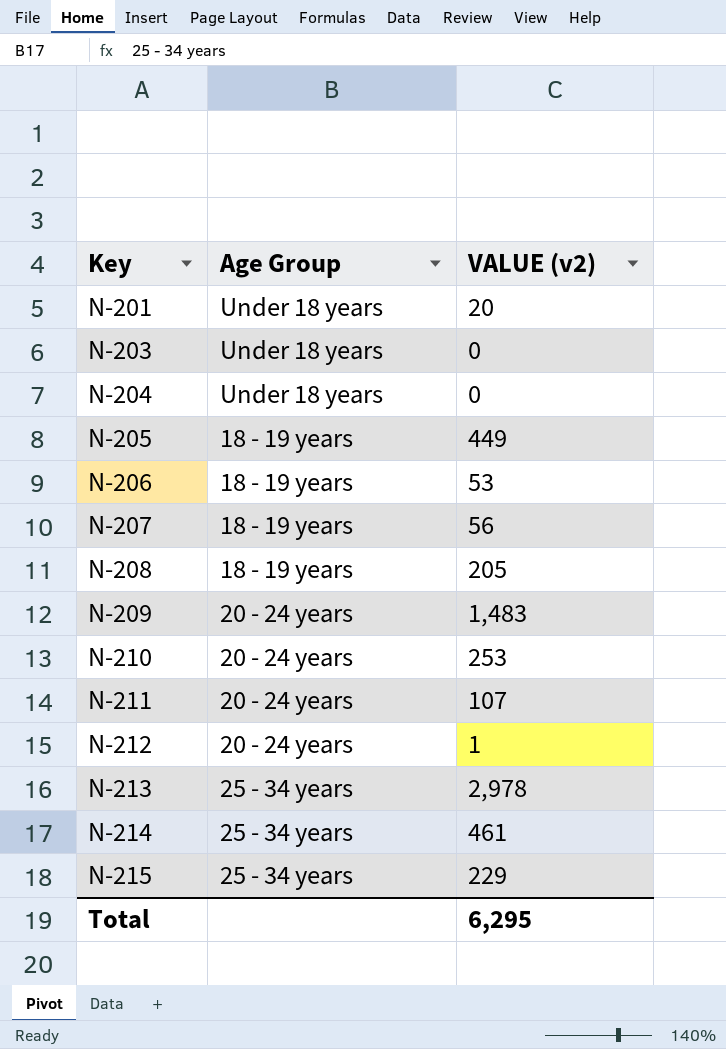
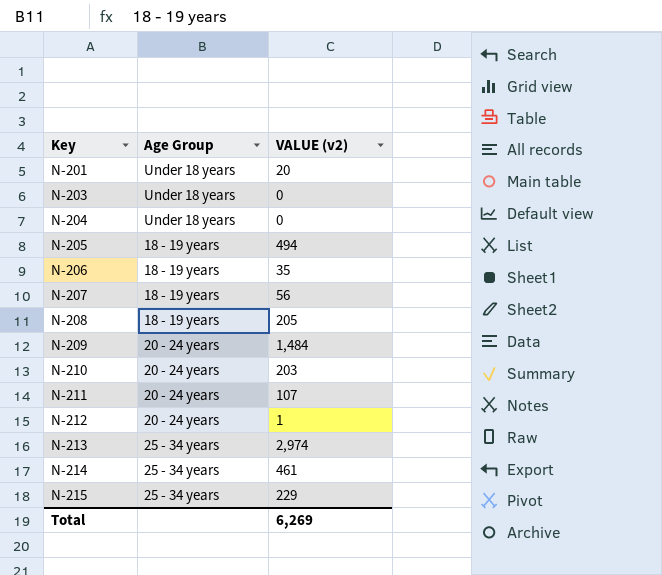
N-205 | VALUE (v2): 449 -> 494
N-206 | VALUE (v2): 53 -> 35
N-209 | VALUE (v2): 1,483 -> 1,484
N-210 | VALUE (v2): 253 -> 203
N-213 | VALUE (v2): 2,978 -> 2,974
Total | VALUE (v2): 6,295 -> 6,269

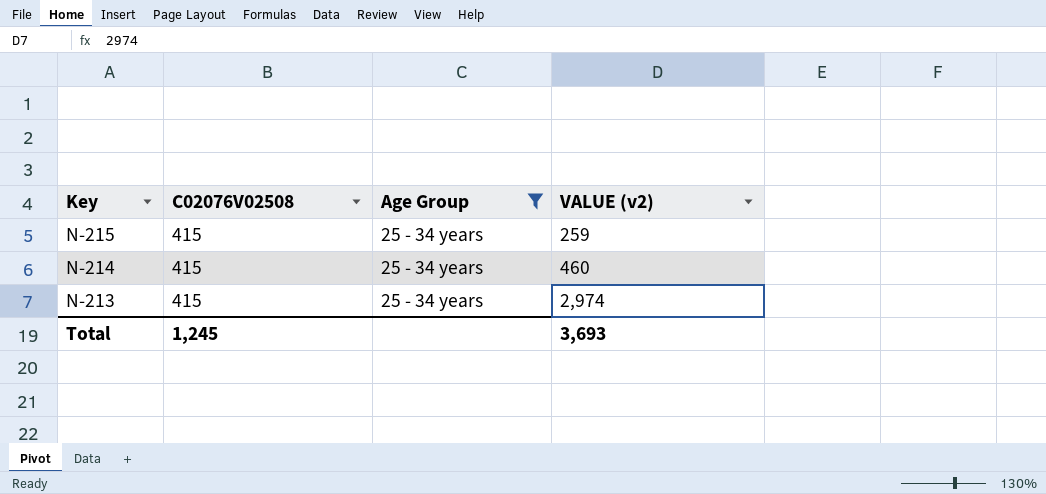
filter: none -> Age Group = 25 - 34 years
row order: Key ascending -> Key descending
column C02076V02508 | position: none -> 2
N-215 | VALUE (v2): 229 -> 259
N-214 | VALUE (v2): 461 -> 460
Total | VALUE (v2): 6,269 -> 3,693

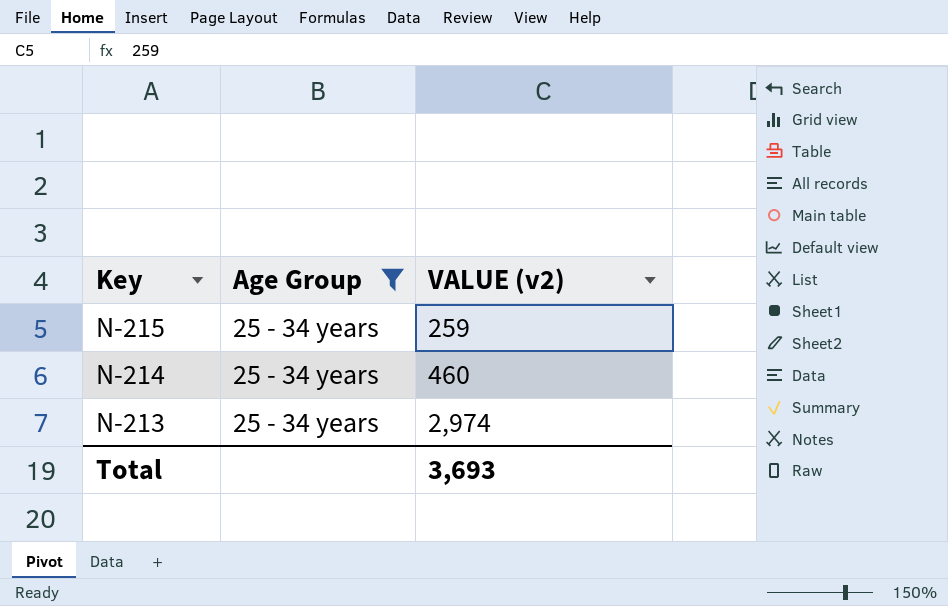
column C02076V02508 | position: 2 -> none

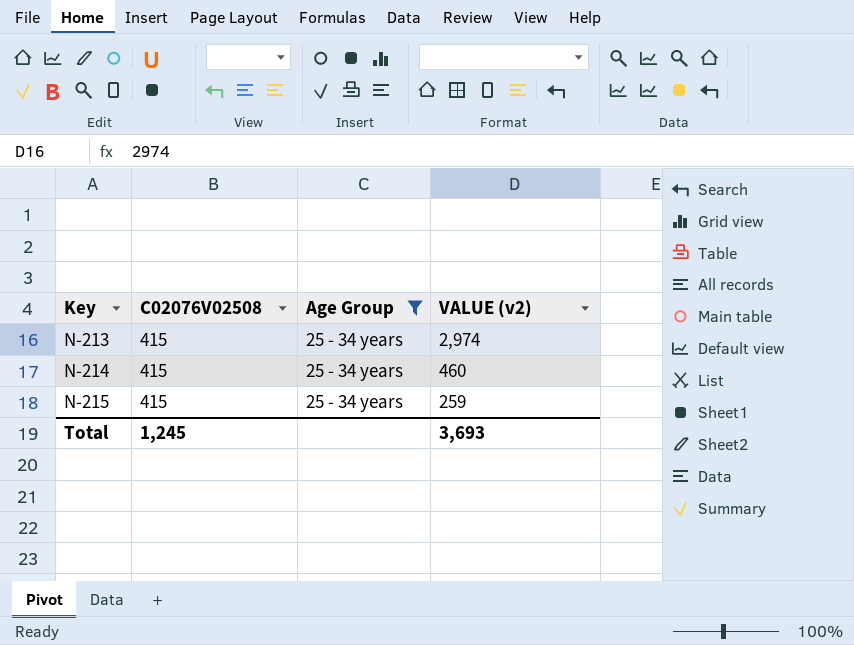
row order: Key descending -> Key ascending
column C02076V02508 | position: none -> 2

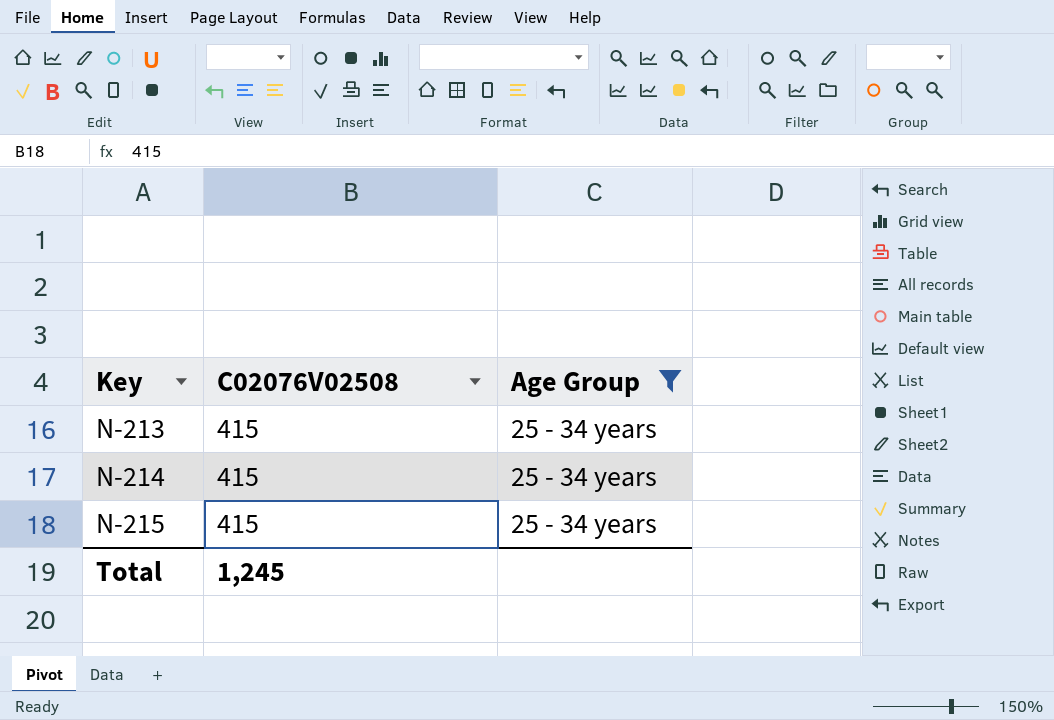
column VALUE (v2) | position: 4 -> none

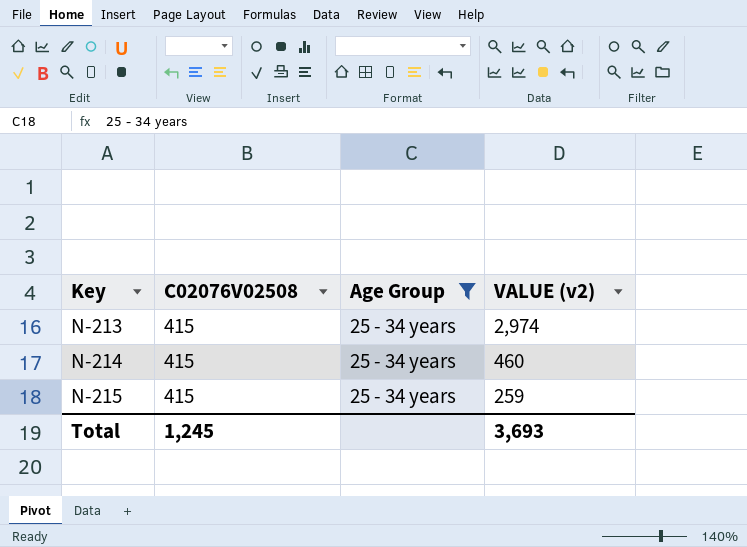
column VALUE (v2) | position: none -> 4

